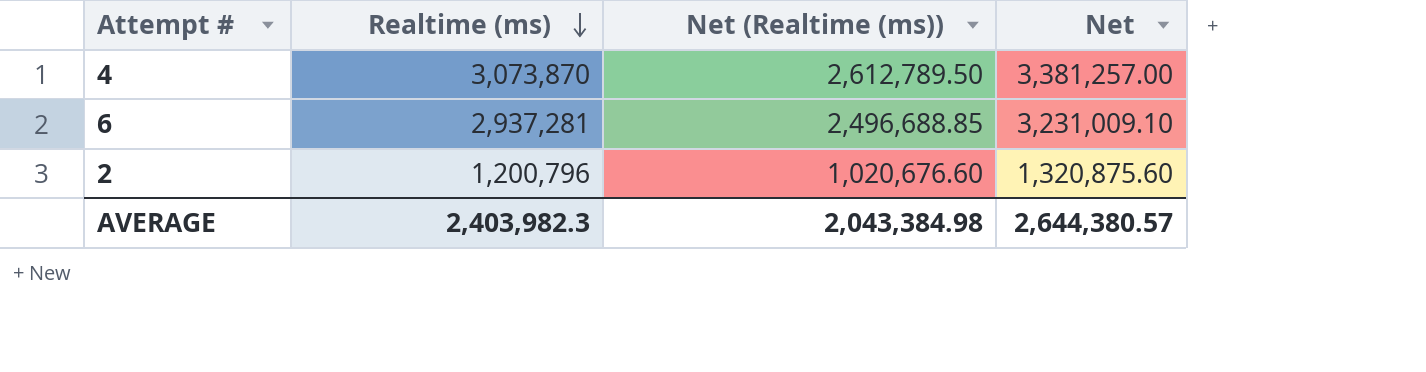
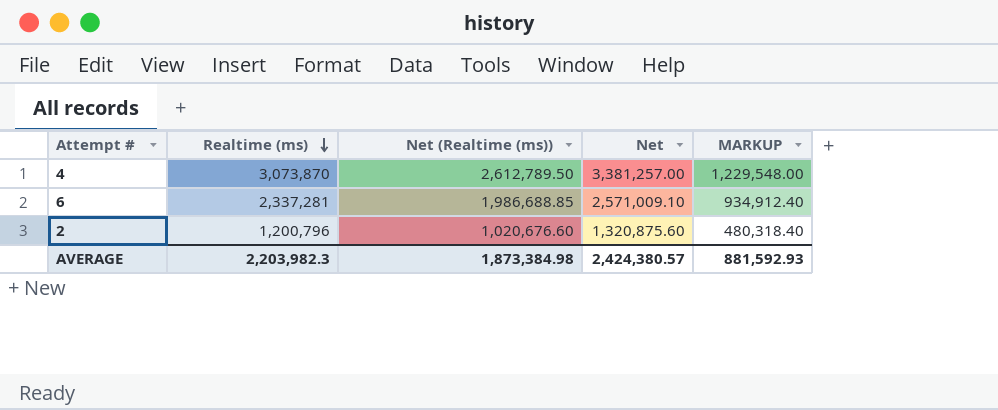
column MARKUP | formula: none -> [Realtime (ms)] * 0.4
6 | Realtime (ms): 2,937,281 -> 2,337,281
6 | Net (Realtime (ms)): 2,496,688.85 -> 1,986,688.85
6 | Net: 3,231,009.10 -> 2,571,009.10
AVERAGE | Realtime (ms): 2,403,982.3 -> 2,203,982.3
AVERAGE | Net (Realtime (ms)): 2,043,384.98 -> 1,873,384.98
AVERAGE | Net: 2,644,380.57 -> 2,424,380.57

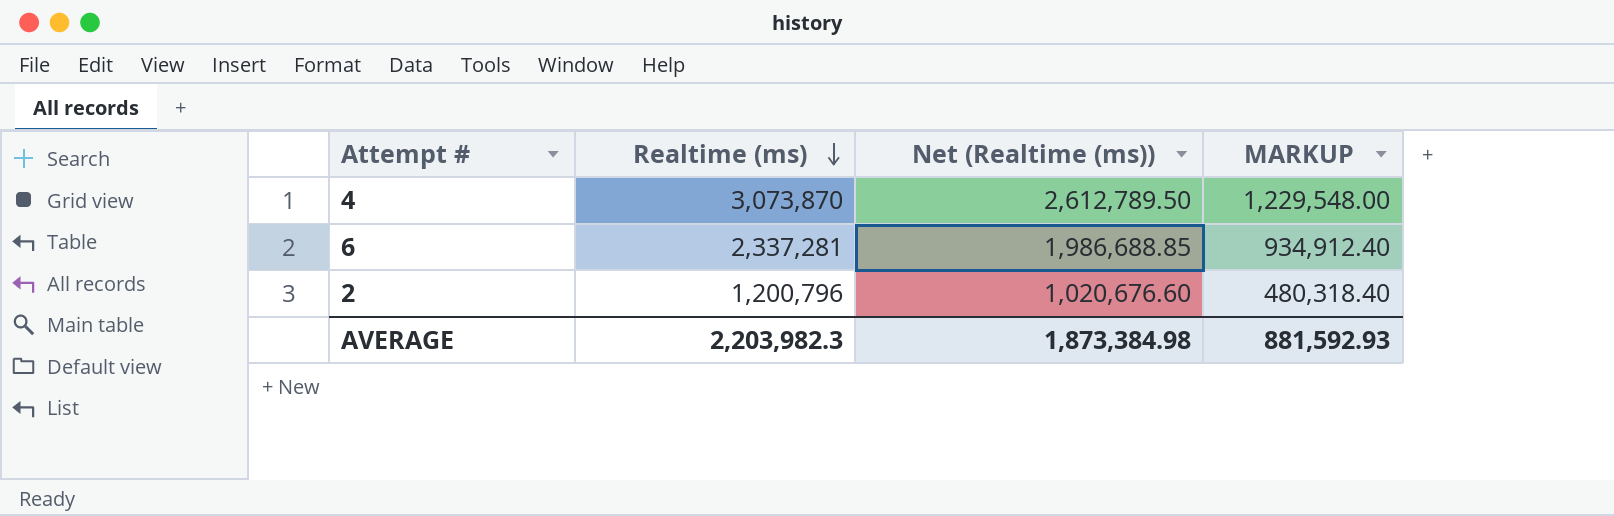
column Net | formula: [Realtime (ms)] * 1.1 -> none

